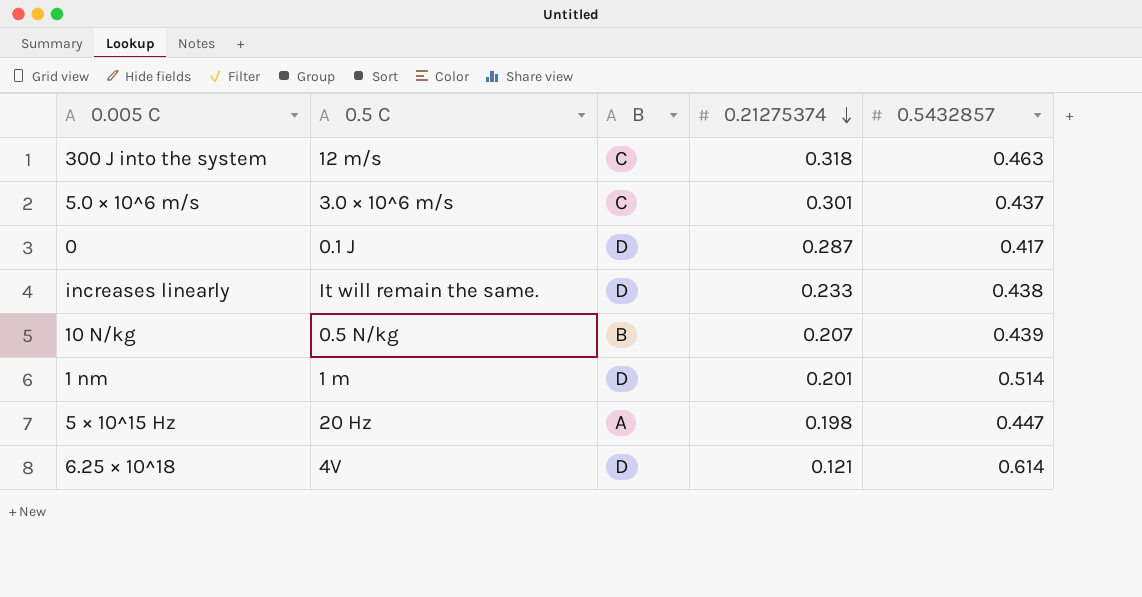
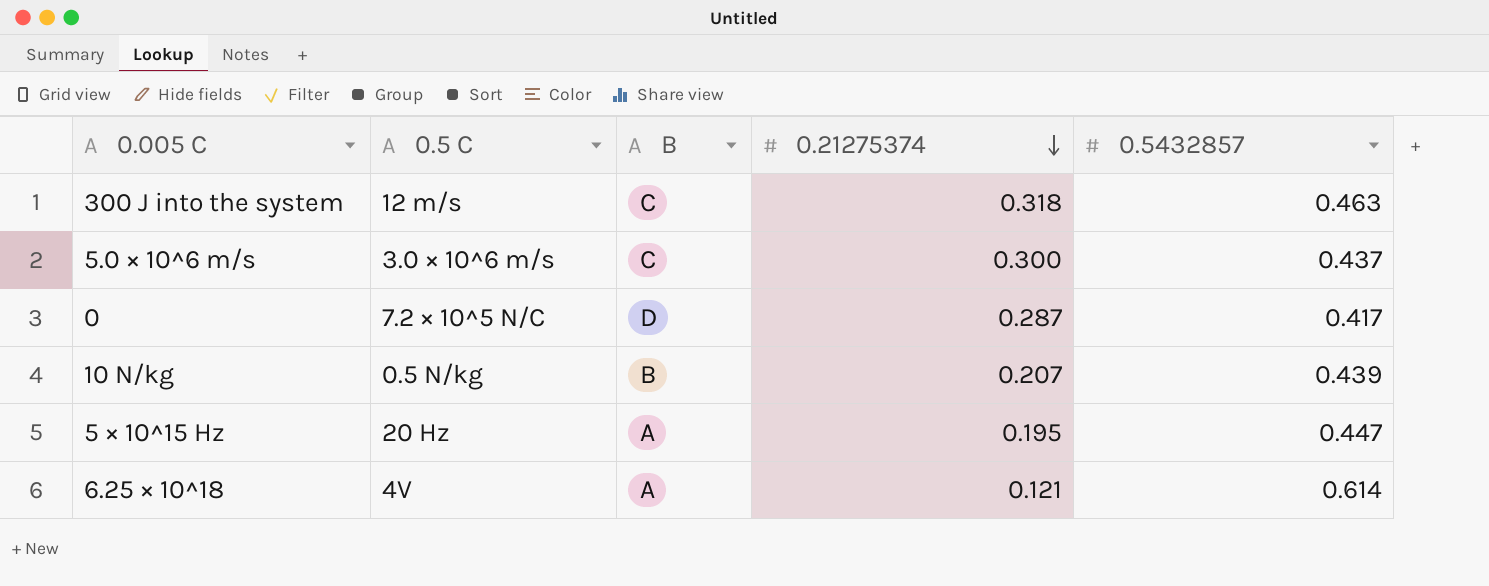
row increases linearly: It will remain the same. | D | 0.233 | 0.438 -> none
row 1 nm: 1 m | D | 0.201 | 0.514 -> none
5.0 × 10^6 m/s | 0.21275374: 0.301 -> 0.300
0 | 0.5 C: 0.1 J -> 7.2 × 10^5 N/C
5 × 10^15 Hz | 0.21275374: 0.198 -> 0.195
6.25 × 10^18 | B: D -> A

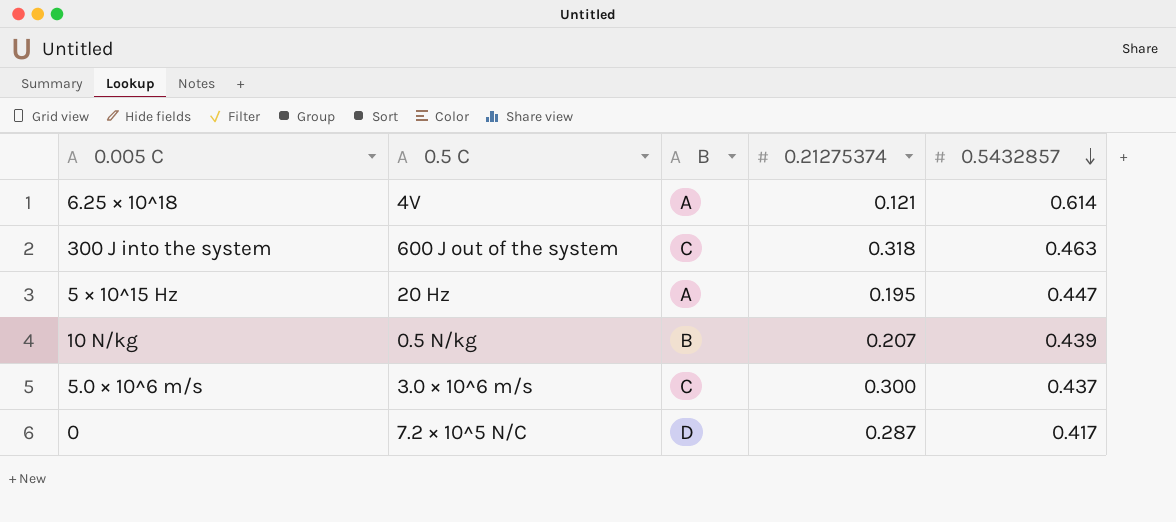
row order: 0.21275374 descending -> 0.5432857 descending
300 J into the system | 0.5 C: 12 m/s -> 600 J out of the system

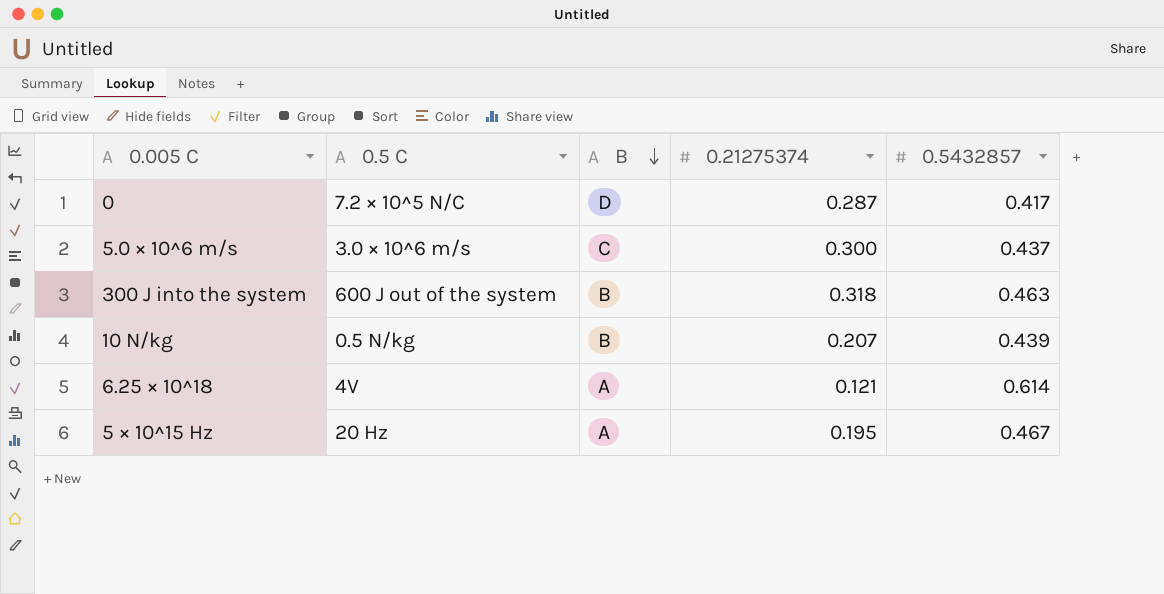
row order: 0.5432857 descending -> B descending
300 J into the system | B: C -> B
5 × 10^15 Hz | 0.5432857: 0.447 -> 0.467

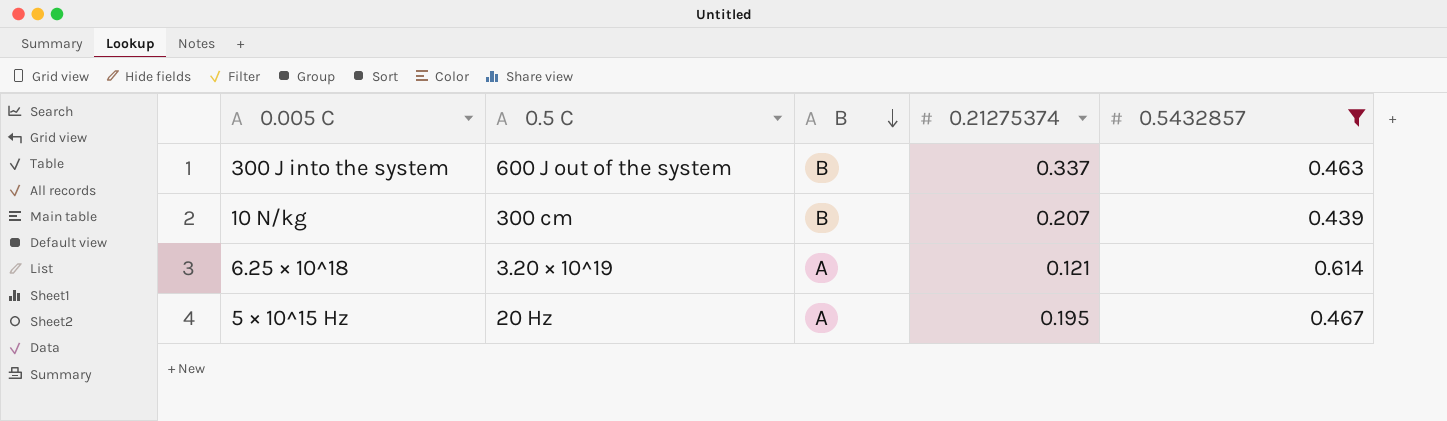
filter: none -> 0.5432857 >= 0.439
300 J into the system | 0.21275374: 0.318 -> 0.337
10 N/kg | 0.5 C: 0.5 N/kg -> 300 cm
6.25 × 10^18 | 0.5 C: 4V -> 3.20 × 10^19

